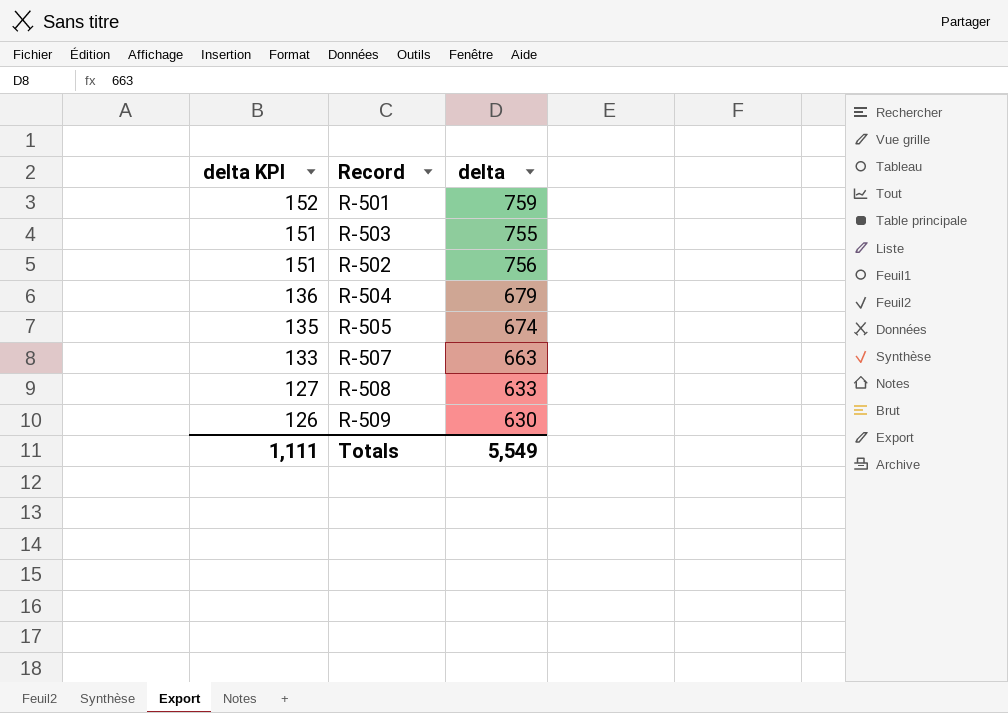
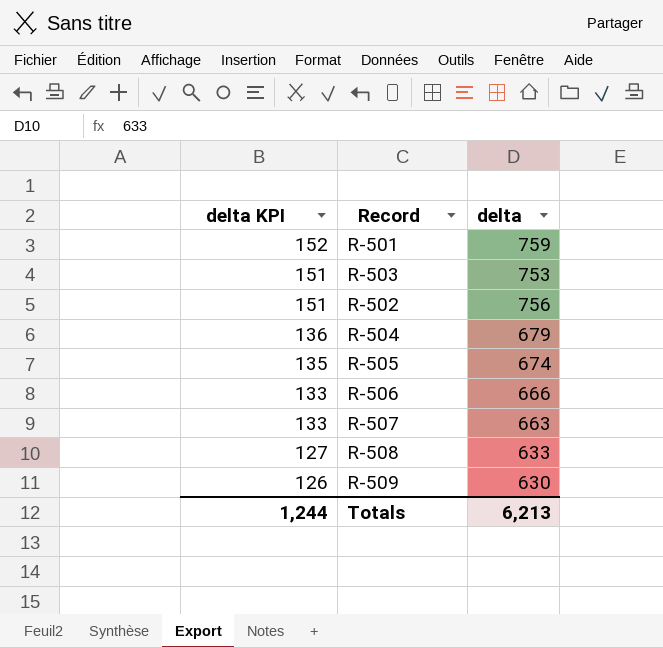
R-503 | delta: 755 -> 753
row R-506: none -> 133 | 666
Totals | delta KPI: 1,111 -> 1,244
Totals | delta: 5,549 -> 6,213

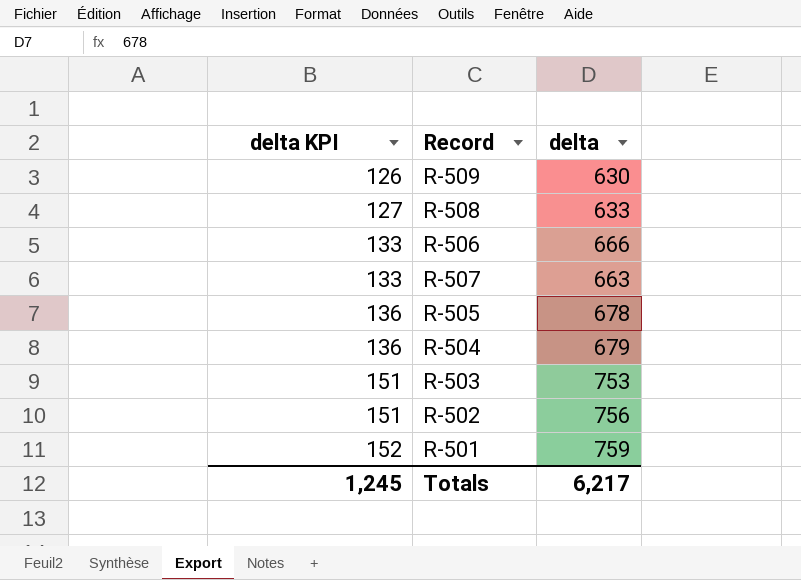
row order: delta KPI descending -> delta KPI ascending
R-505 | delta KPI: 135 -> 136
R-505 | delta: 674 -> 678
Totals | delta KPI: 1,244 -> 1,245
Totals | delta: 6,213 -> 6,217

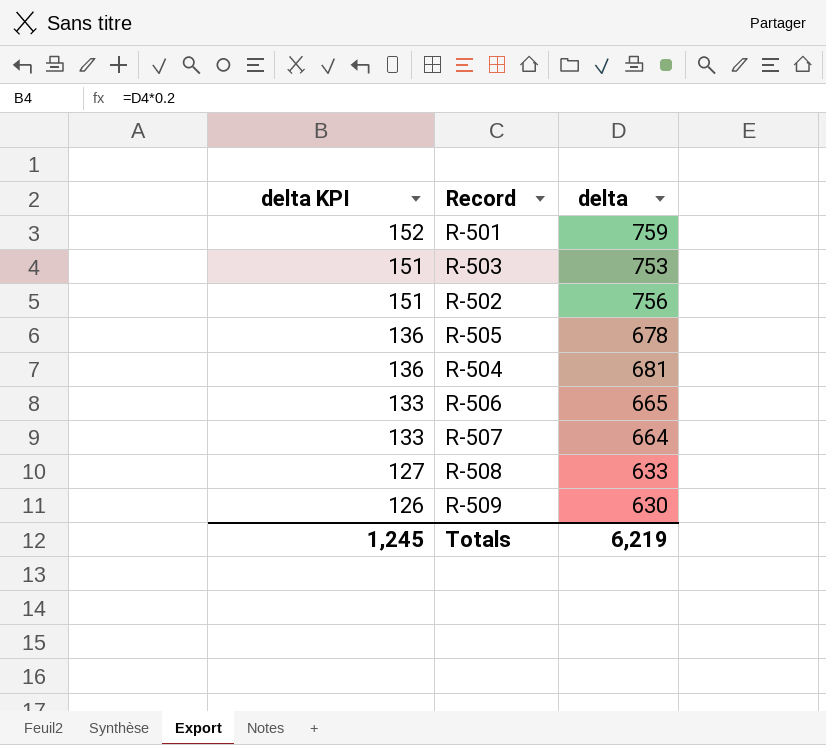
row order: delta KPI ascending -> delta KPI descending
R-504 | delta: 679 -> 681
R-506 | delta: 666 -> 665
R-507 | delta: 663 -> 664
Totals | delta: 6,217 -> 6,219

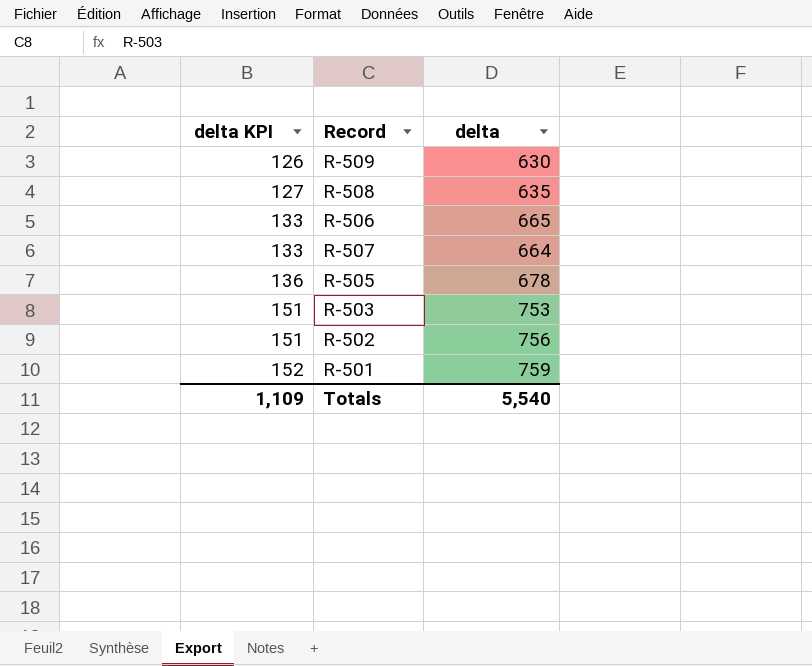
row order: delta KPI descending -> delta KPI ascending
row R-504: 136 | 681 -> none
R-508 | delta: 633 -> 635
Totals | delta KPI: 1,245 -> 1,109
Totals | delta: 6,219 -> 5,540

